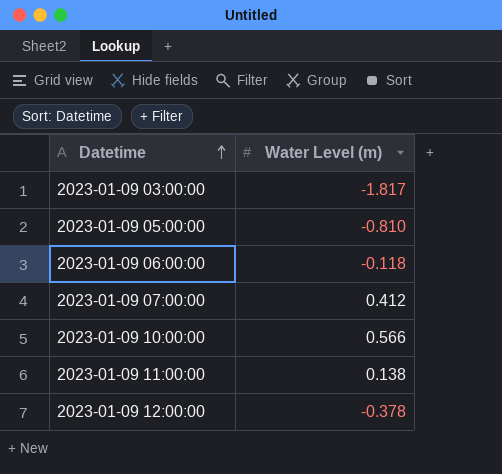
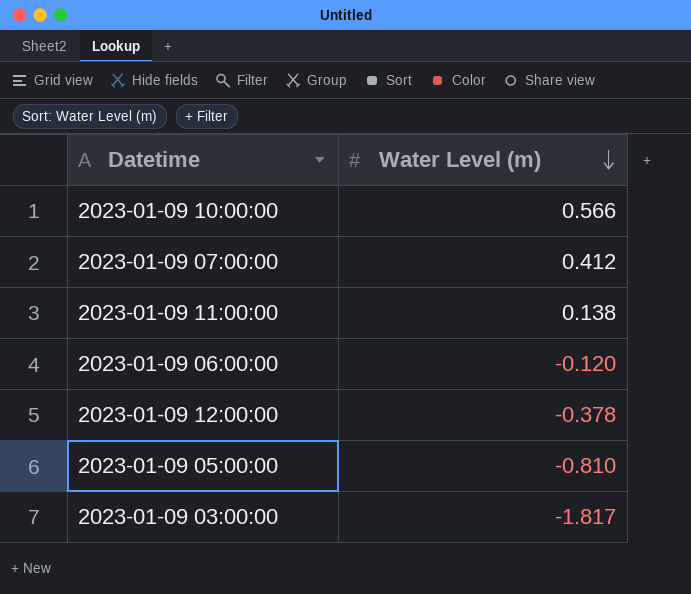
row order: Datetime ascending -> Water Level (m) descending
2023-01-09 06:00:00 | Water Level (m): -0.118 -> -0.120

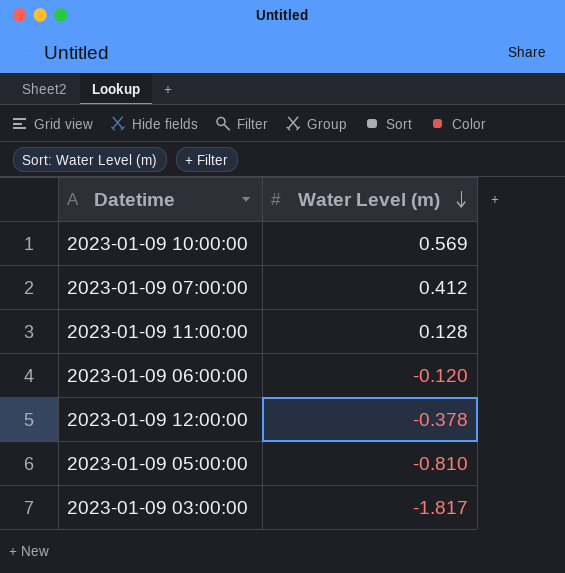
2023-01-09 10:00:00 | Water Level (m): 0.566 -> 0.569
2023-01-09 11:00:00 | Water Level (m): 0.138 -> 0.128

